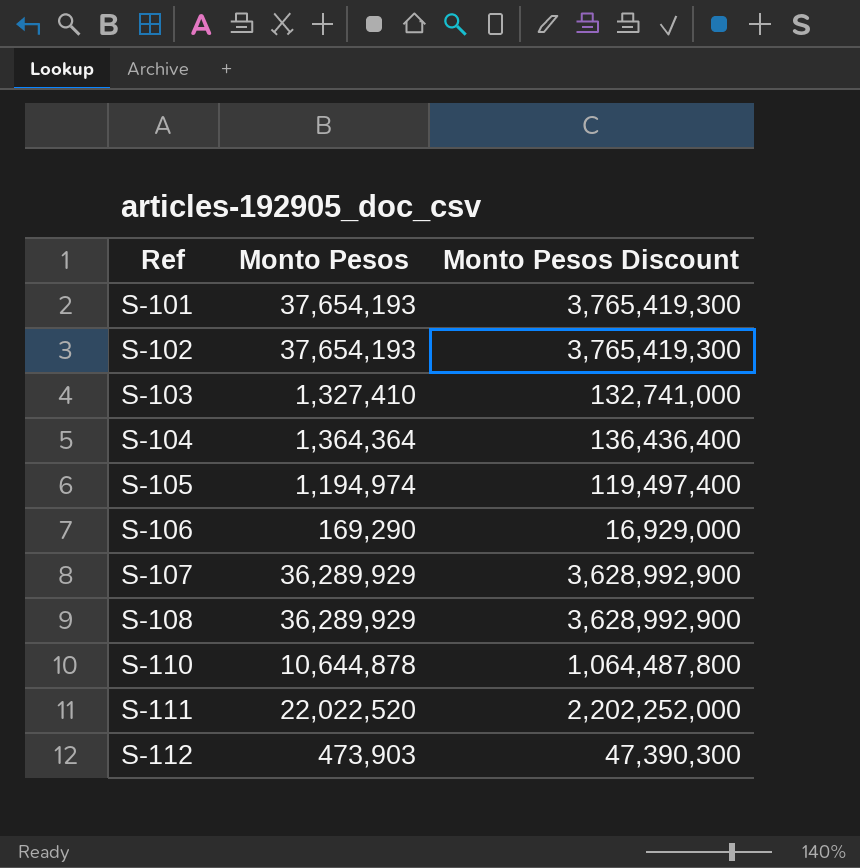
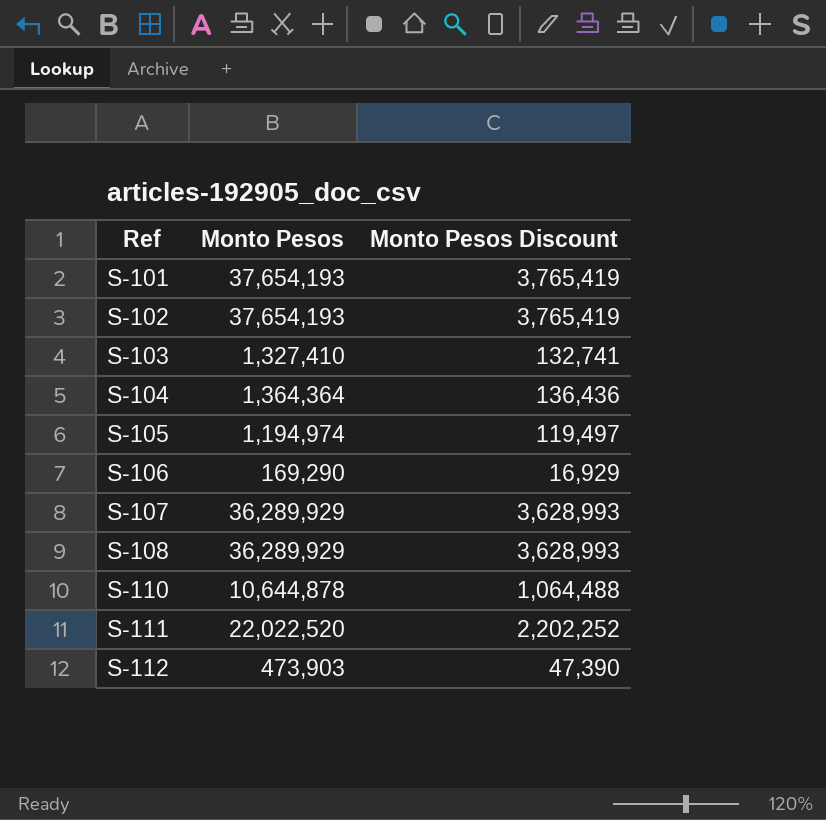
column Monto Pesos Discount | formula: [Monto Pesos] * 100 -> [Monto Pesos] * 0.1

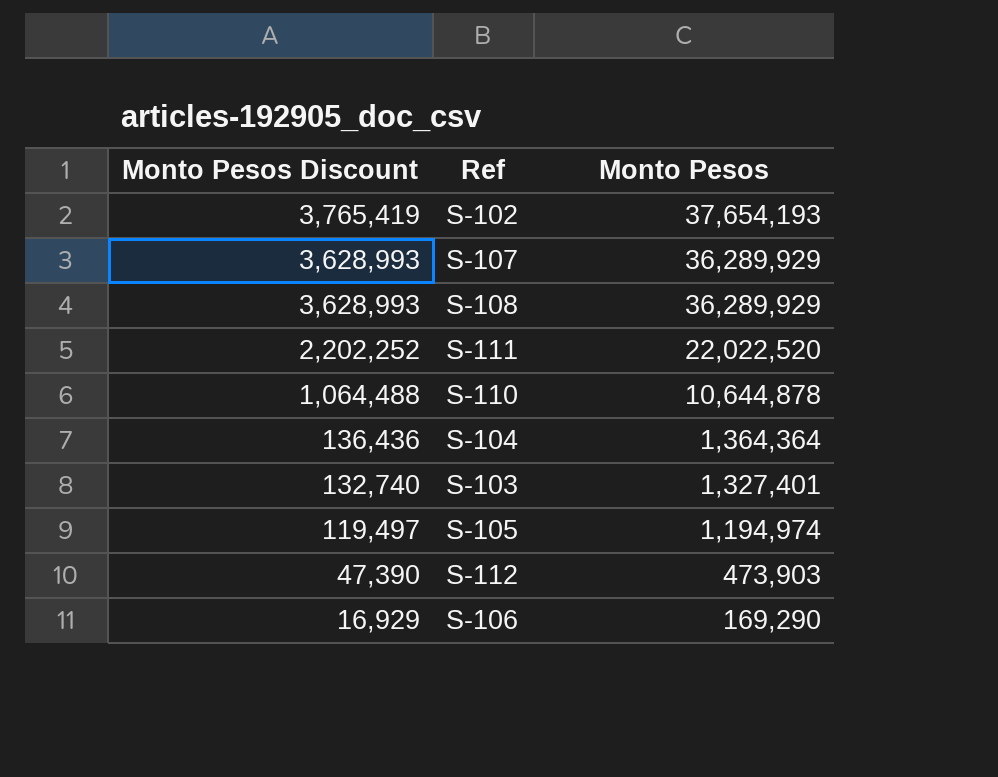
row order: Ref ascending -> Monto Pesos Discount descending
column Monto Pesos Discount | position: 3 -> 1
row S-101: 37,654,193 | 3,765,419 -> none
S-103 | Monto Pesos Discount: 132,741 -> 132,740
S-103 | Monto Pesos: 1,327,410 -> 1,327,401

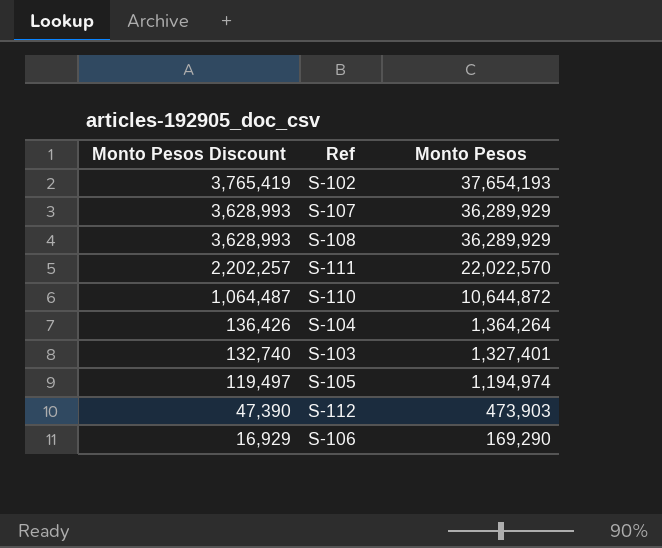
S-111 | Monto Pesos Discount: 2,202,252 -> 2,202,257
S-111 | Monto Pesos: 22,022,520 -> 22,022,570
S-110 | Monto Pesos Discount: 1,064,488 -> 1,064,487
S-110 | Monto Pesos: 10,644,878 -> 10,644,872
S-104 | Monto Pesos Discount: 136,436 -> 136,426
S-104 | Monto Pesos: 1,364,364 -> 1,364,264

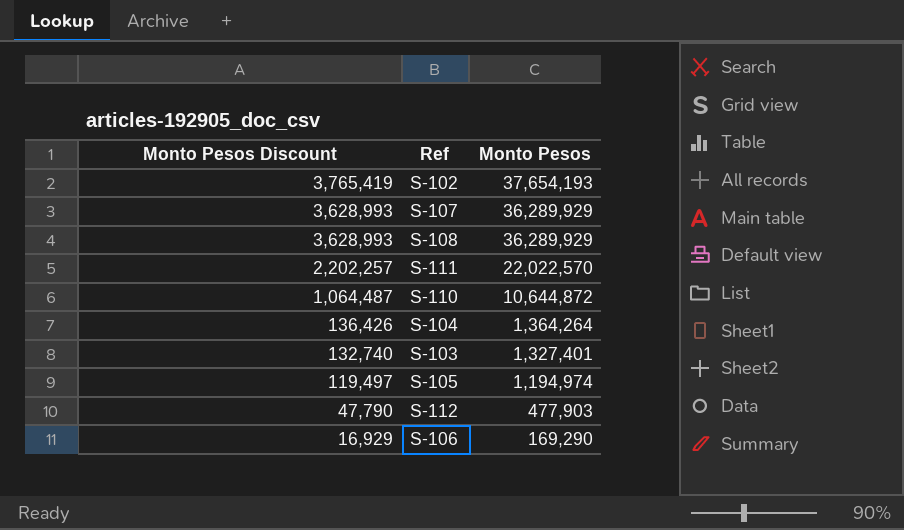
S-112 | Monto Pesos Discount: 47,390 -> 47,790
S-112 | Monto Pesos: 473,903 -> 477,903

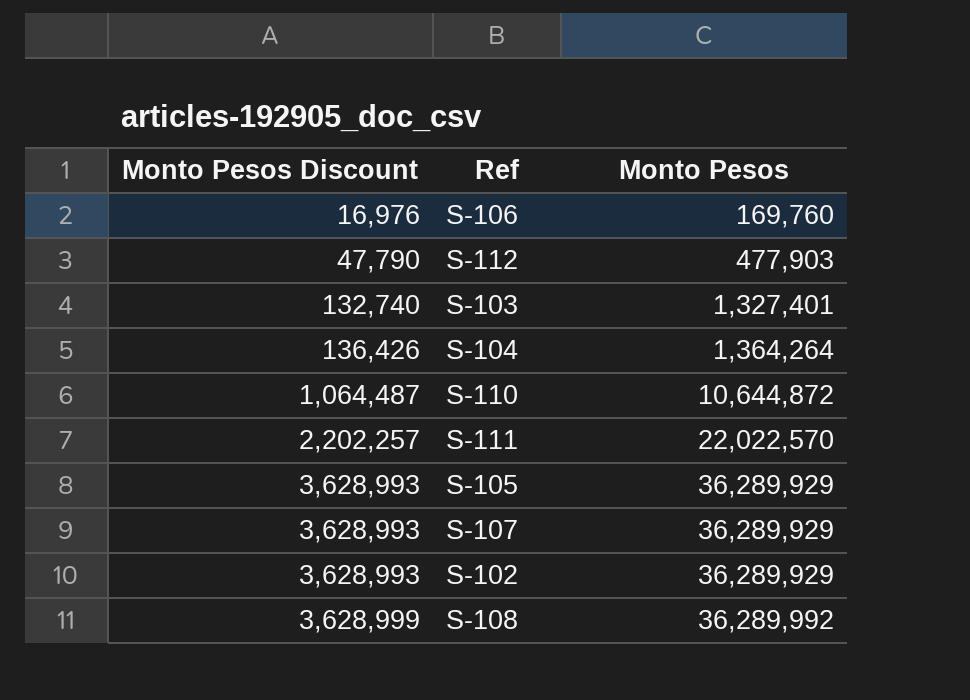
row order: Monto Pesos Discount descending -> Monto Pesos Discount ascending
S-106 | Monto Pesos Discount: 16,929 -> 16,976
S-106 | Monto Pesos: 169,290 -> 169,760
S-105 | Monto Pesos Discount: 119,497 -> 3,628,993
S-105 | Monto Pesos: 1,194,974 -> 36,289,929
S-102 | Monto Pesos Discount: 3,765,419 -> 3,628,993
S-102 | Monto Pesos: 37,654,193 -> 36,289,929
S-108 | Monto Pesos Discount: 3,628,993 -> 3,628,999
S-108 | Monto Pesos: 36,289,929 -> 36,289,992

